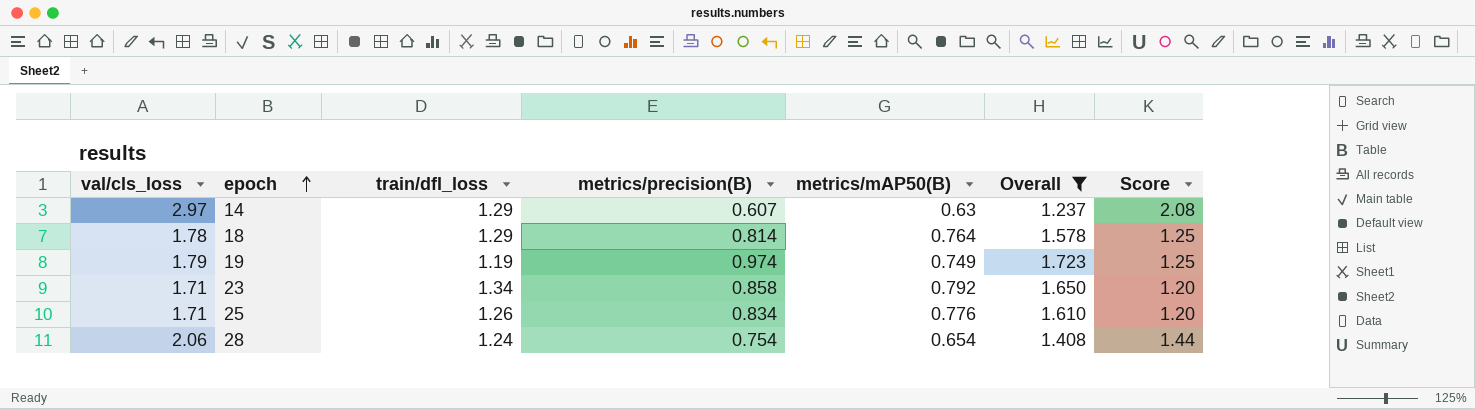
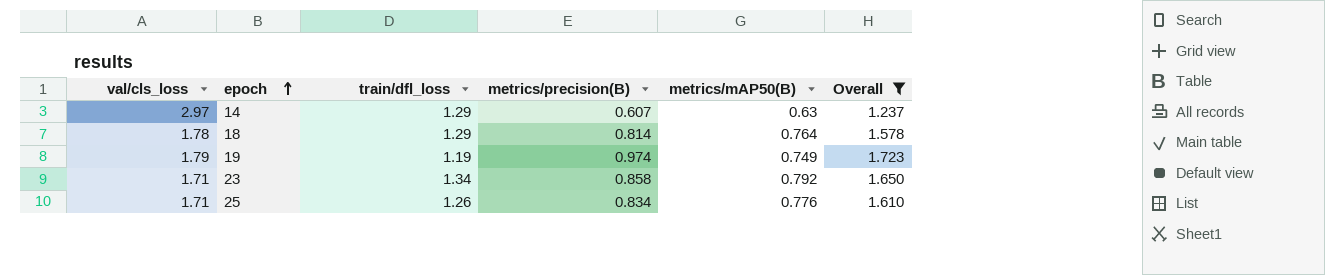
column Score | formula: [val/cls_loss] * 0.7 -> none
row 28: 2.06 | 1.24 | 0.754 | 0.654 | 1.408 | 1.44 -> none

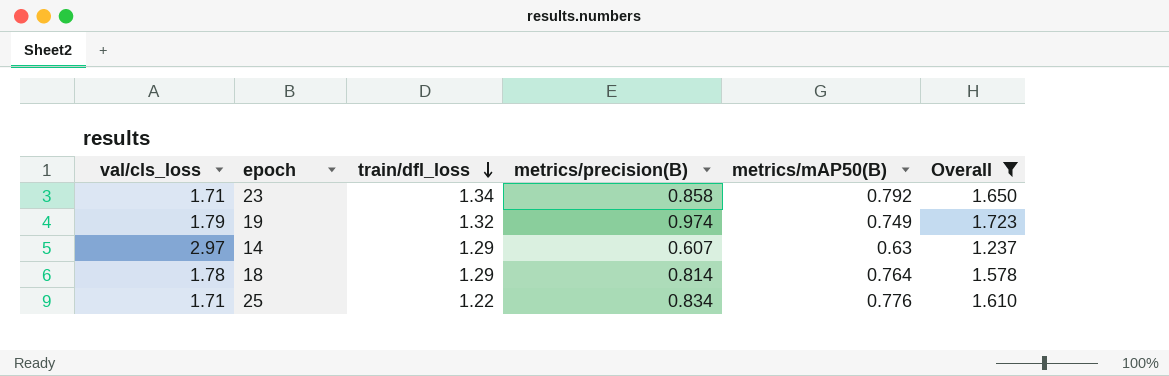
row order: epoch ascending -> train/dfl_loss descending
19 | train/dfl_loss: 1.19 -> 1.32
25 | train/dfl_loss: 1.26 -> 1.22

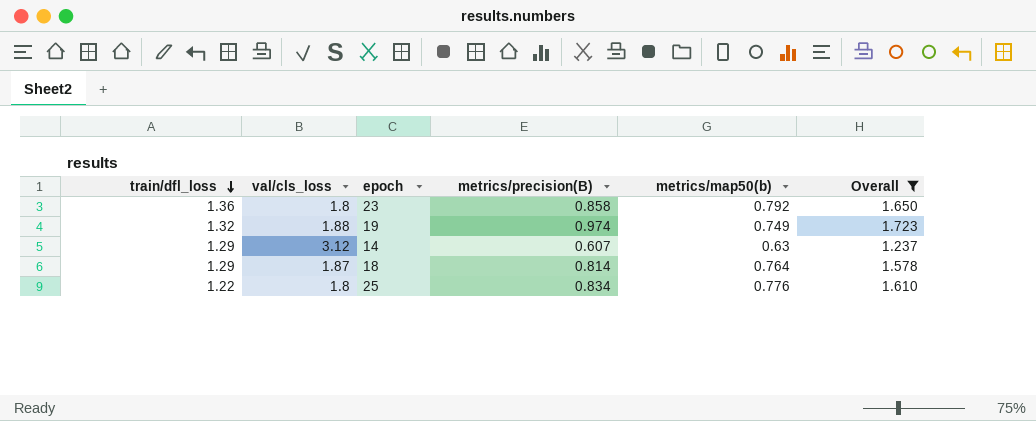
column train/dfl_loss | position: 3 -> 1
column name: metrics/mAP50(B) -> metrics/map50(b)
23 | train/dfl_loss: 1.34 -> 1.36
23 | val/cls_loss: 1.71 -> 1.8
19 | val/cls_loss: 1.79 -> 1.88
14 | val/cls_loss: 2.97 -> 3.12
18 | val/cls_loss: 1.78 -> 1.87
25 | val/cls_loss: 1.71 -> 1.8

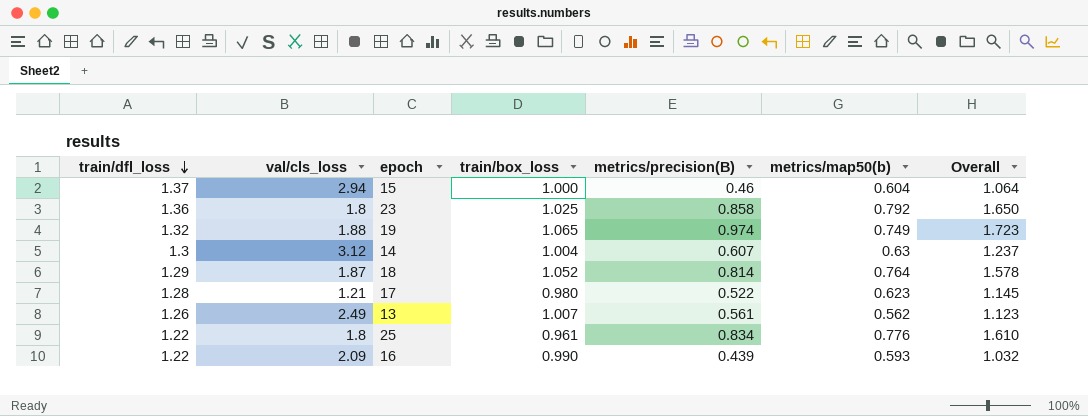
filter: Overall >= 1.237 -> none
column train/box_loss | position: none -> 4
14 | train/dfl_loss: 1.29 -> 1.3

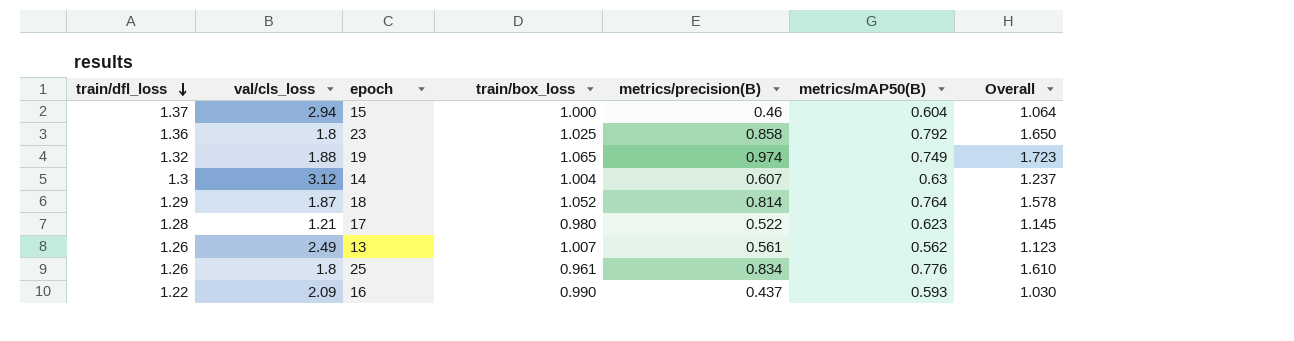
column name: metrics/map50(b) -> metrics/mAP50(B)
25 | train/dfl_loss: 1.22 -> 1.26
16 | metrics/precision(B): 0.439 -> 0.437
16 | Overall: 1.032 -> 1.030

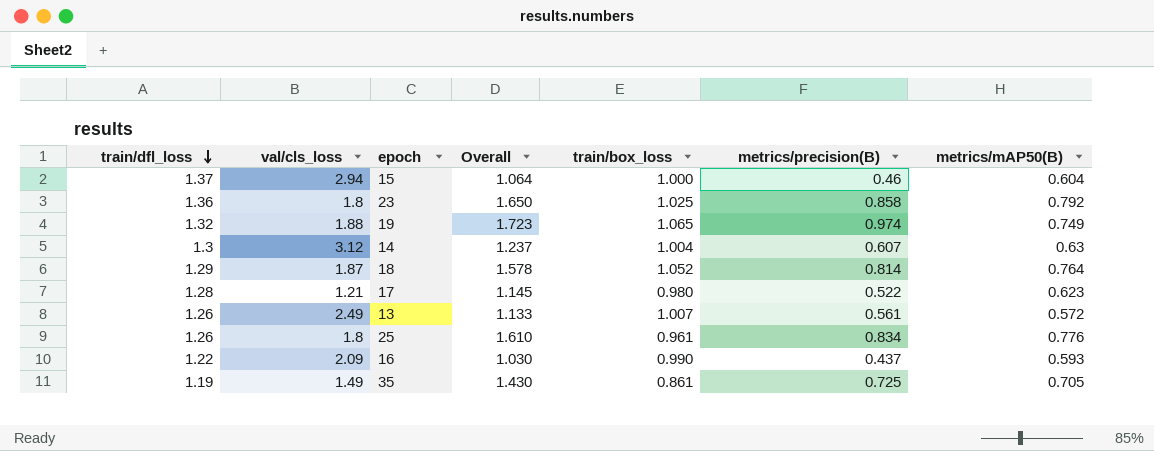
column Overall | position: 7 -> 4
13 | Overall: 1.123 -> 1.133
13 | metrics/mAP50(B): 0.562 -> 0.572
row 35: none -> 1.19 | 1.49 | 1.430 | 0.861 | 0.725 | 0.705

